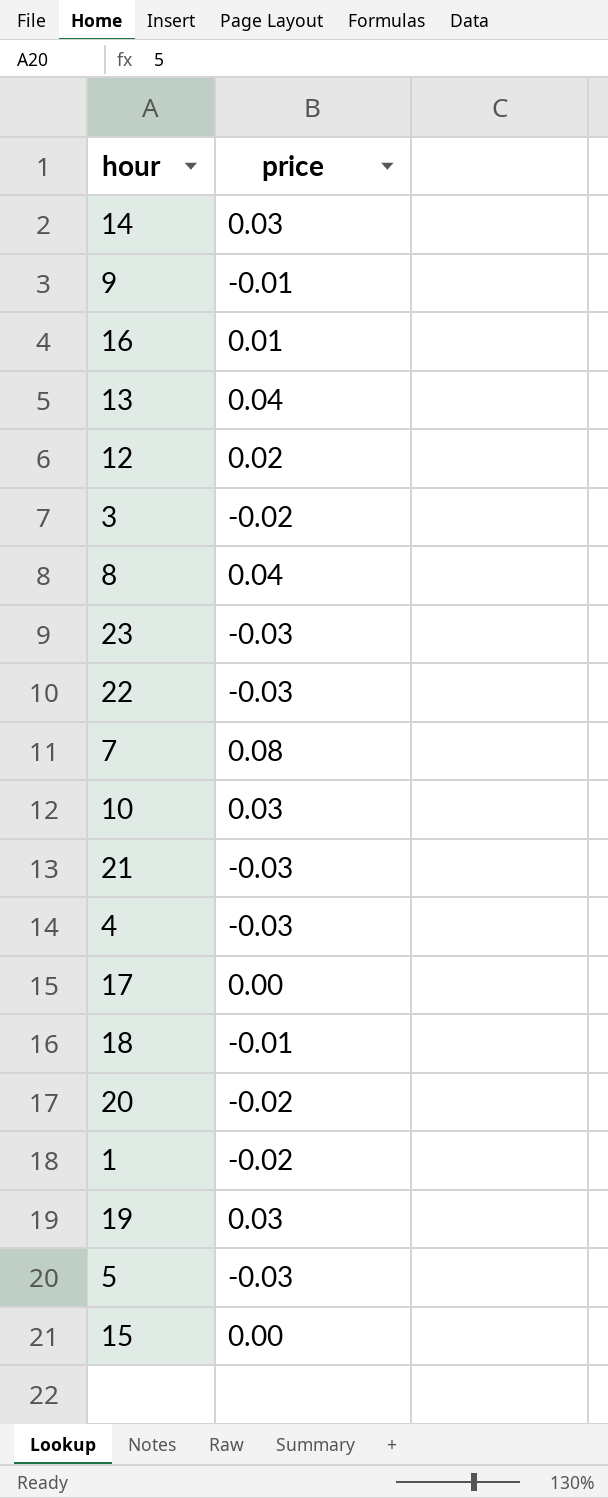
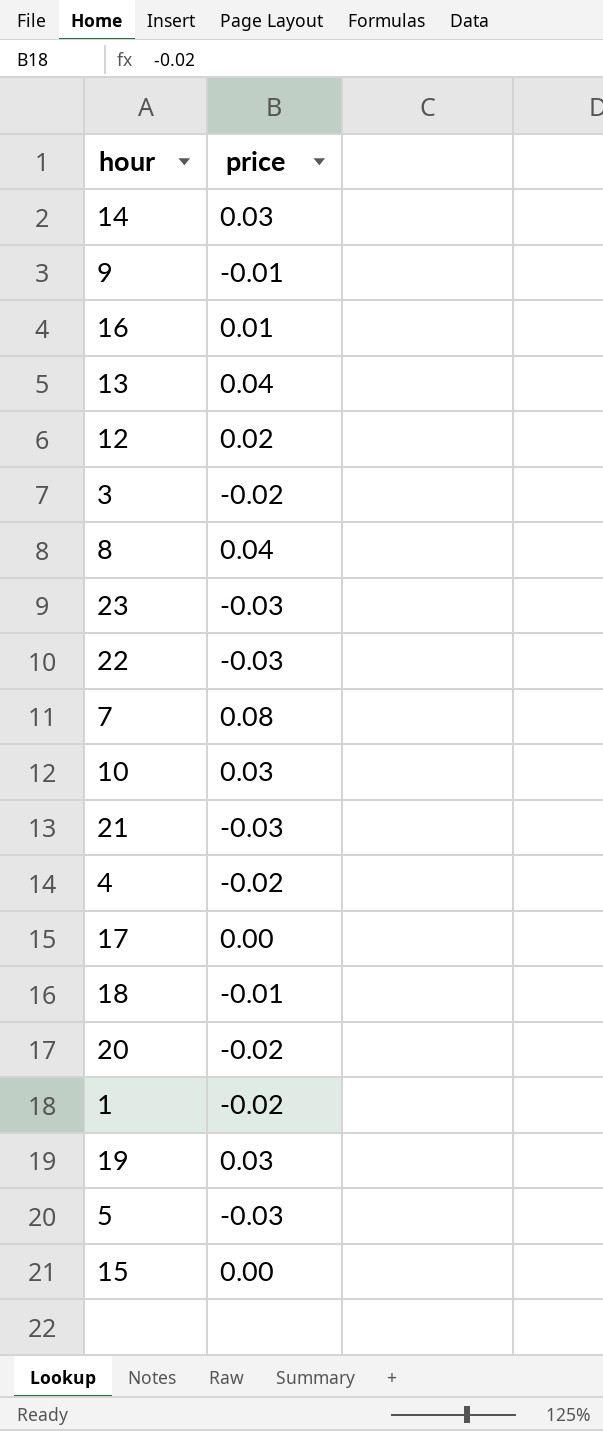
4 | price: -0.03 -> -0.02

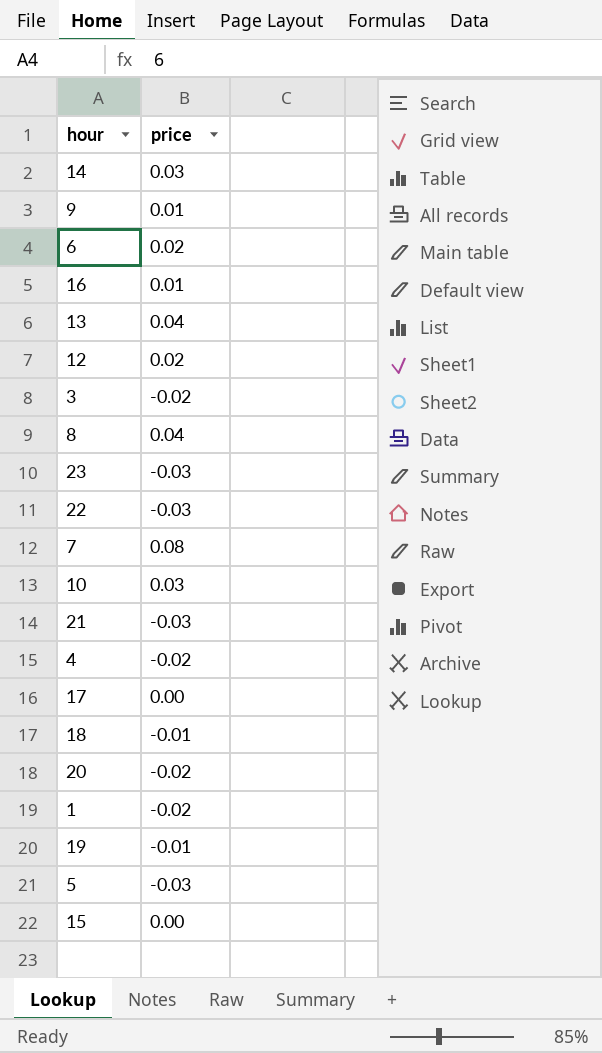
9 | price: -0.01 -> 0.01
row 6: none -> 0.02
19 | price: 0.03 -> -0.01

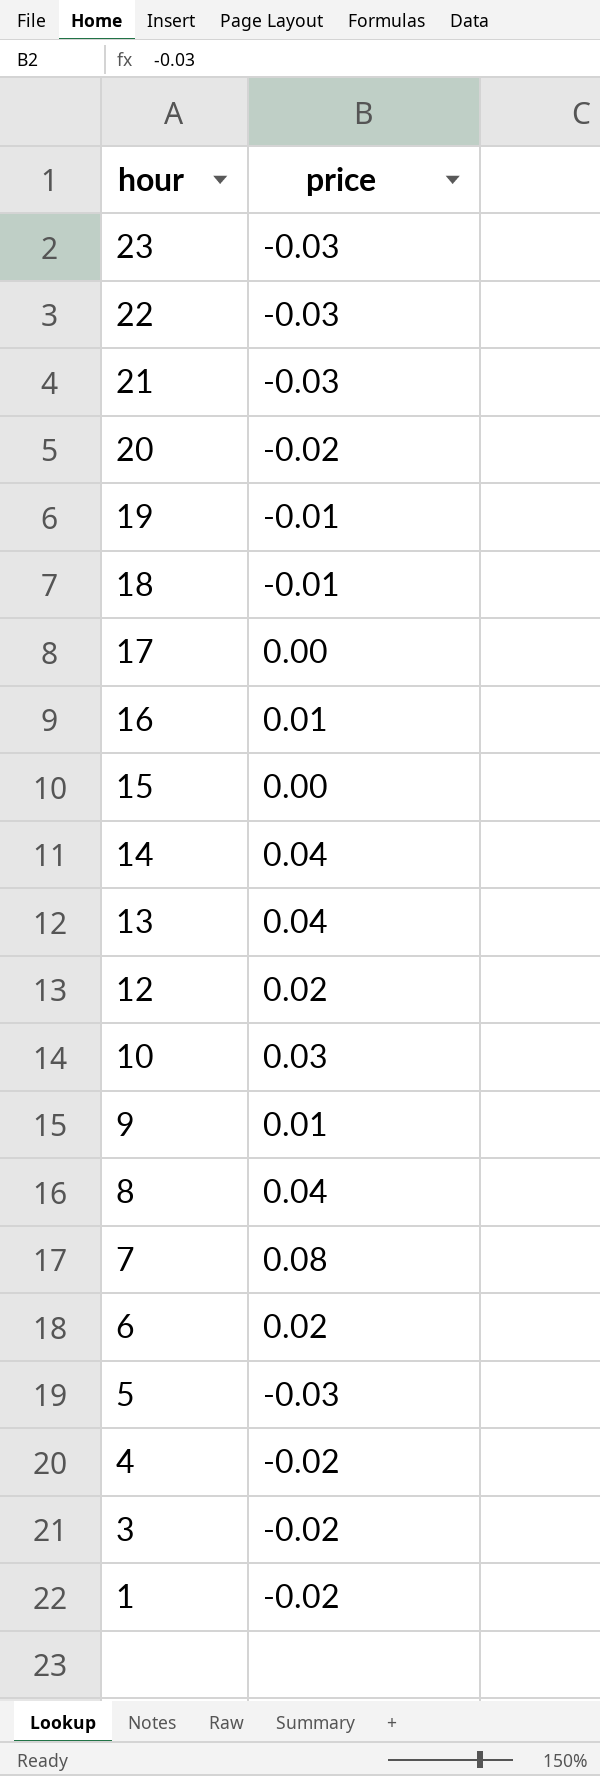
row order: none -> hour descending
14 | price: 0.03 -> 0.04

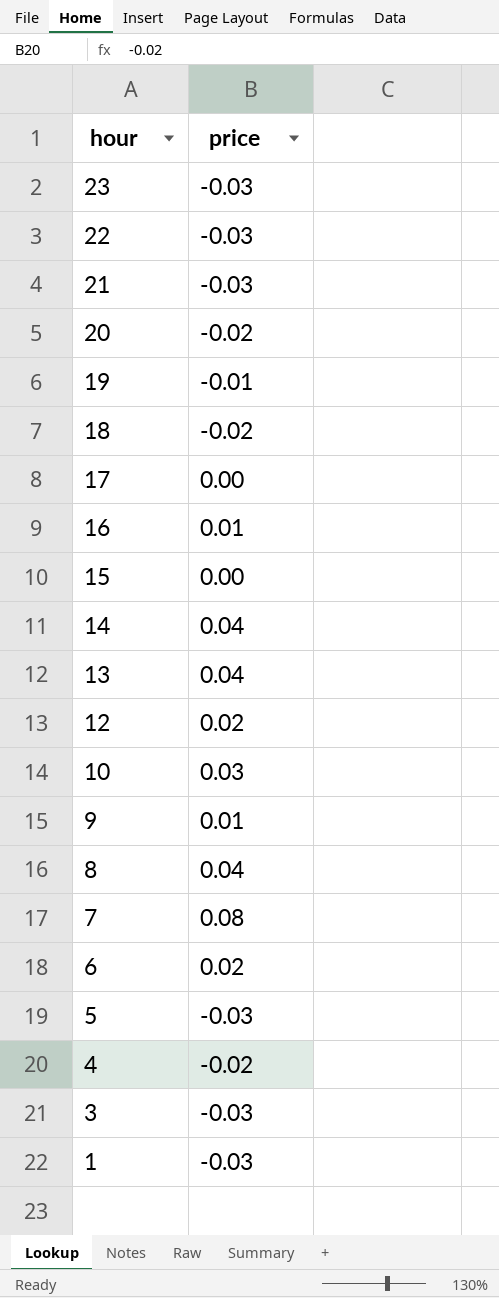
18 | price: -0.01 -> -0.02
3 | price: -0.02 -> -0.03
1 | price: -0.02 -> -0.03

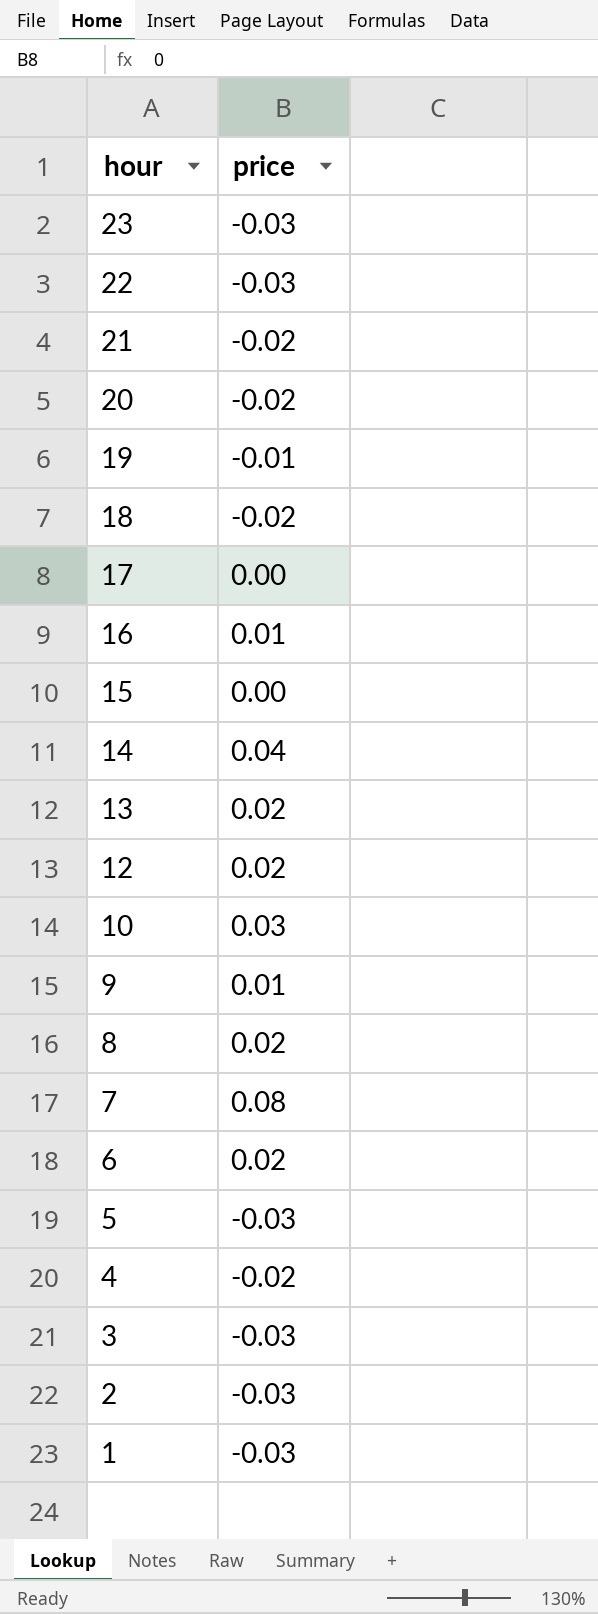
21 | price: -0.03 -> -0.02
13 | price: 0.04 -> 0.02
8 | price: 0.04 -> 0.02
row 2: none -> -0.03

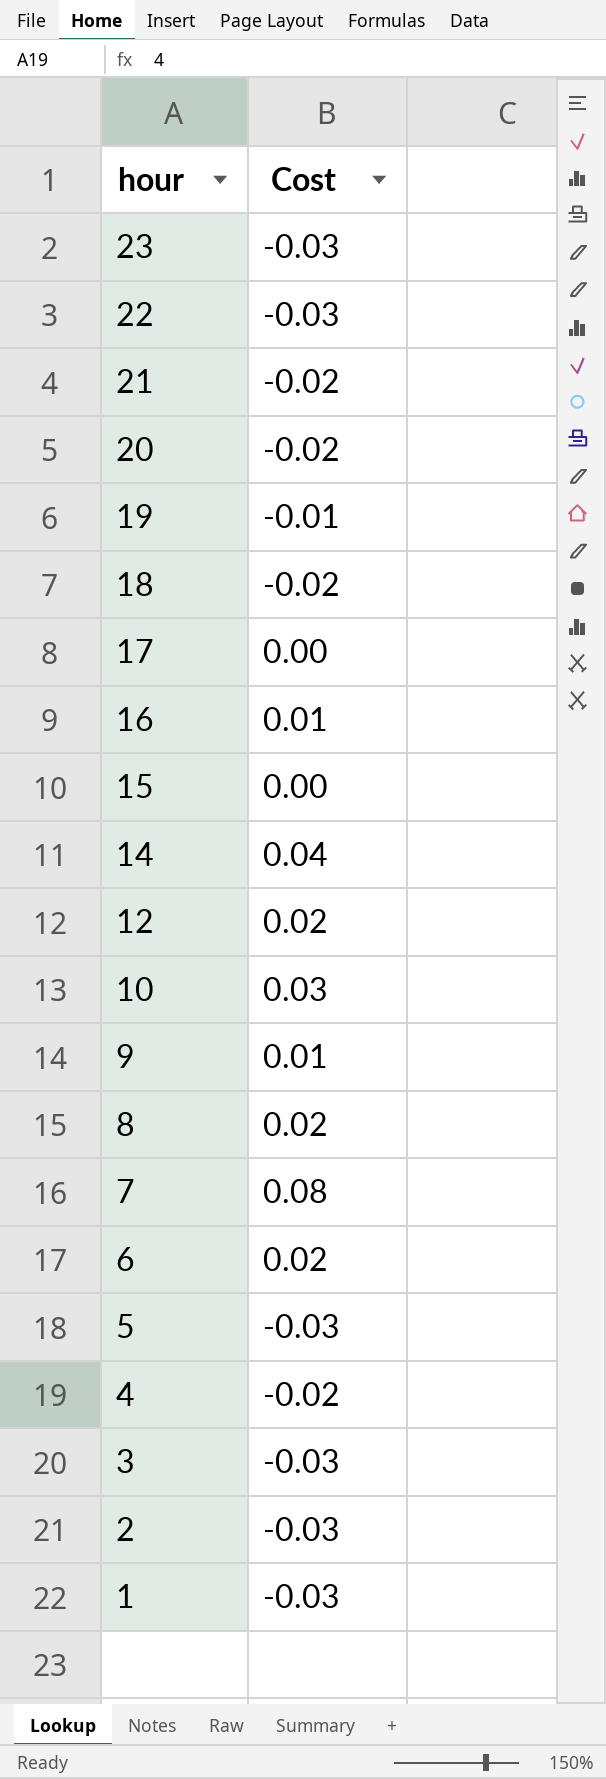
column name: price -> Cost
row 13: 0.02 -> none

